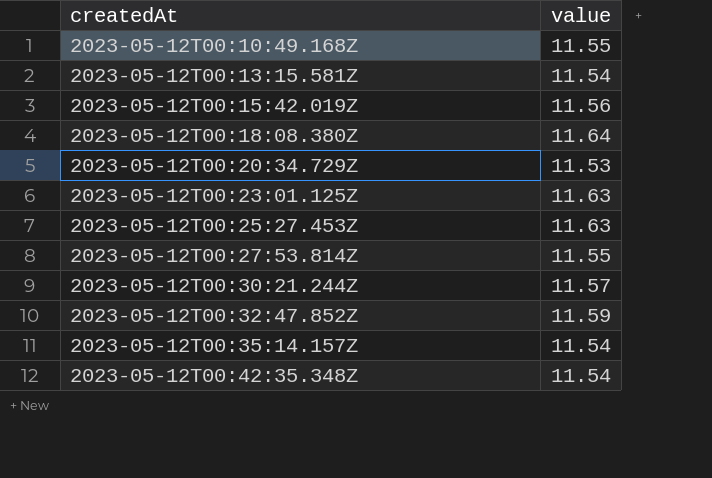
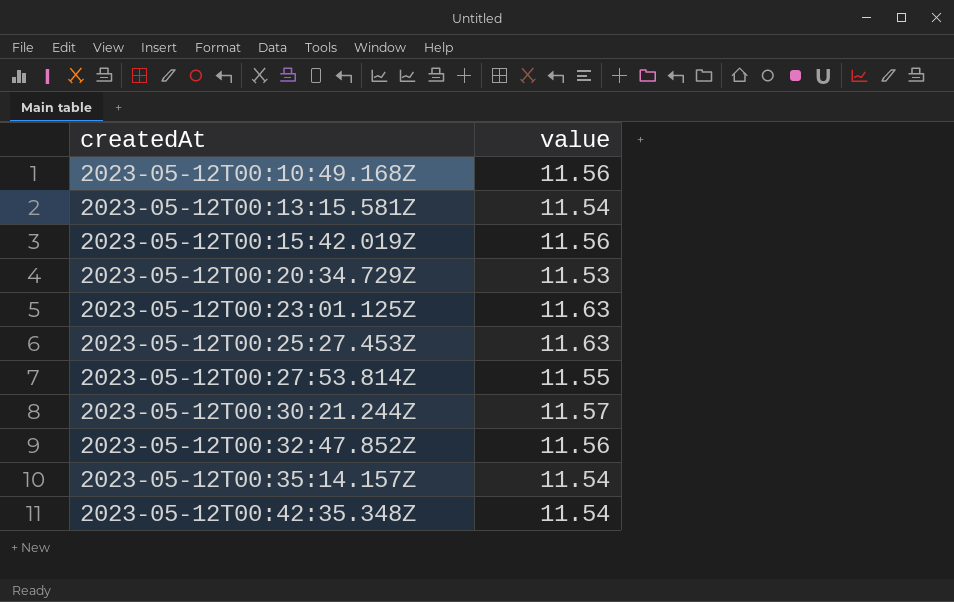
row 2023-05-12T00:18:08.380Z: 11.64 -> none
2023-05-12T00:10:49.168Z | value: 11.55 -> 11.56
2023-05-12T00:32:47.852Z | value: 11.59 -> 11.56

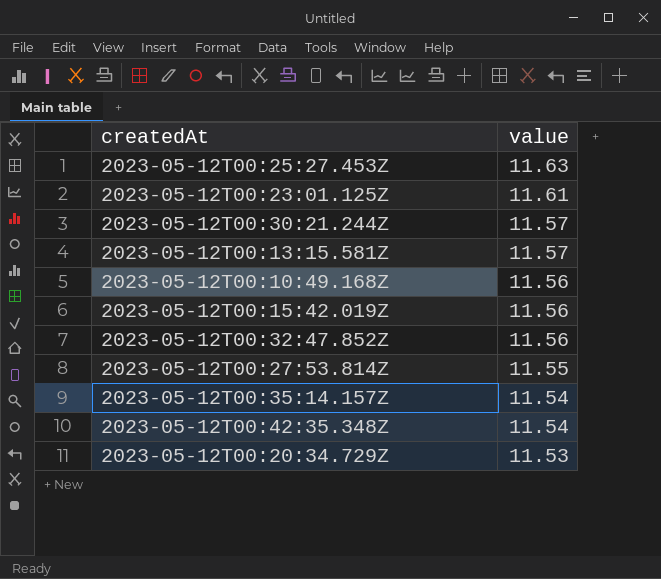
row order: createdAt ascending -> value descending
2023-05-12T00:23:01.125Z | value: 11.63 -> 11.61
2023-05-12T00:13:15.581Z | value: 11.54 -> 11.57

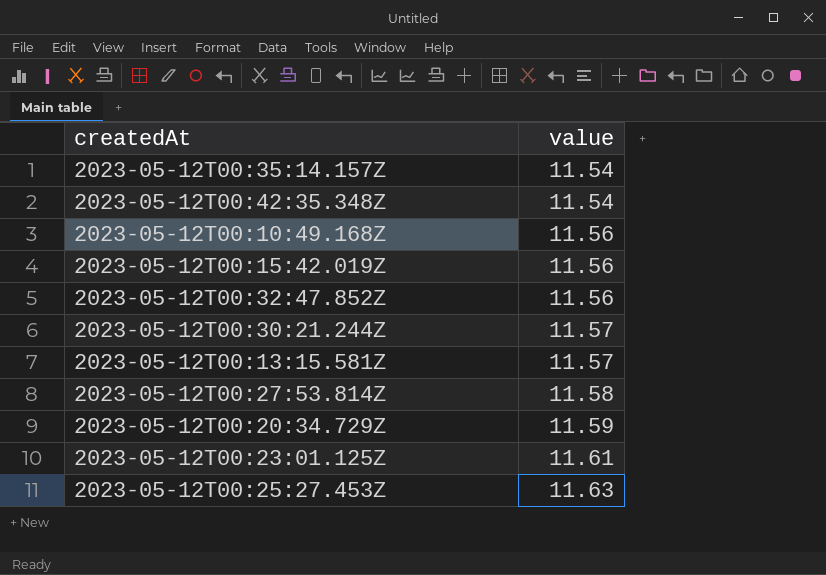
row order: value descending -> value ascending
2023-05-12T00:27:53.814Z | value: 11.55 -> 11.58
2023-05-12T00:20:34.729Z | value: 11.53 -> 11.59

